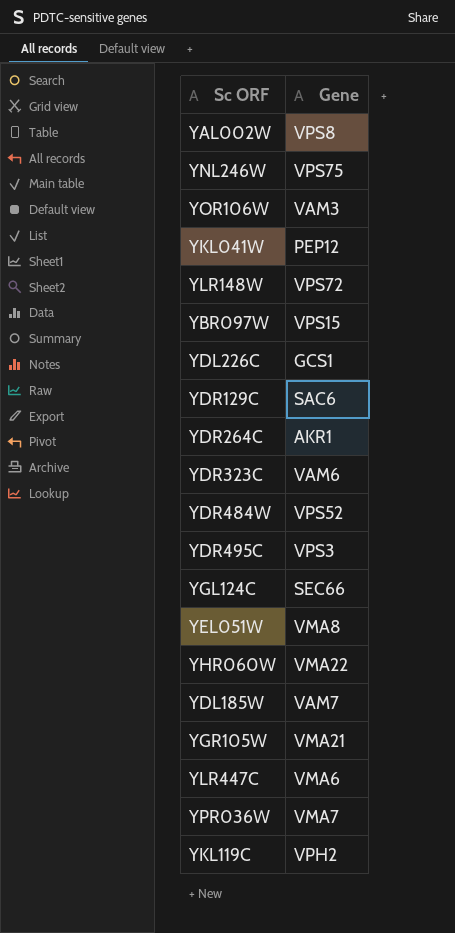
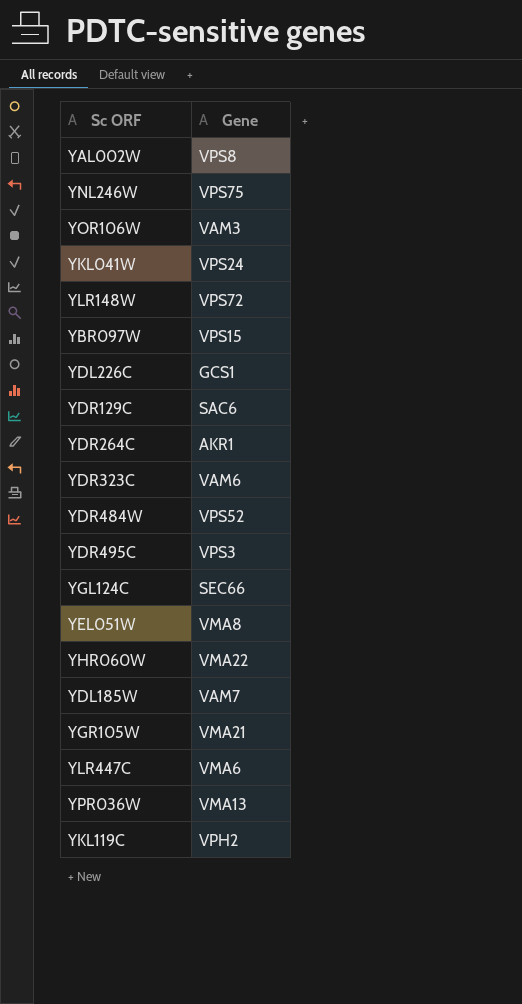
YKL041W | Gene: PEP12 -> VPS24
YPR036W | Gene: VMA7 -> VMA13

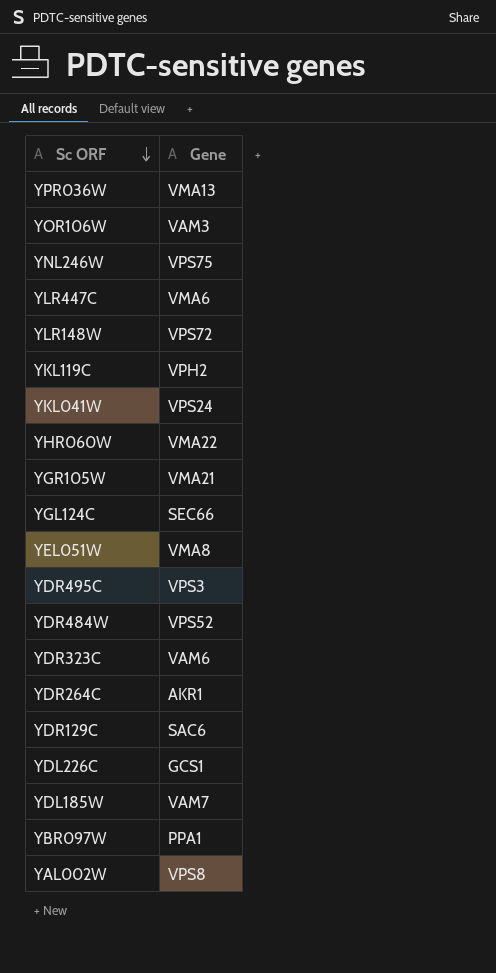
row order: none -> Sc ORF descending
YBR097W | Gene: VPS15 -> PPA1

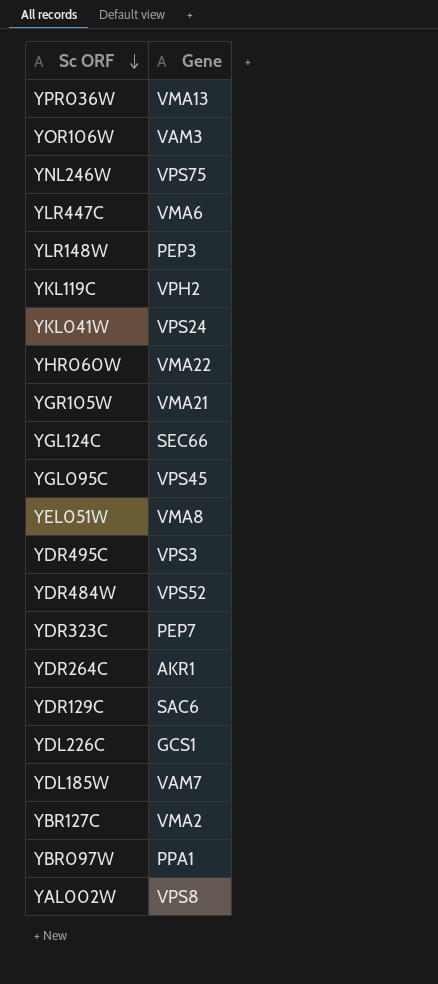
YLR148W | Gene: VPS72 -> PEP3
row YGL095C: none -> VPS45
YDR323C | Gene: VAM6 -> PEP7
row YBR127C: none -> VMA2

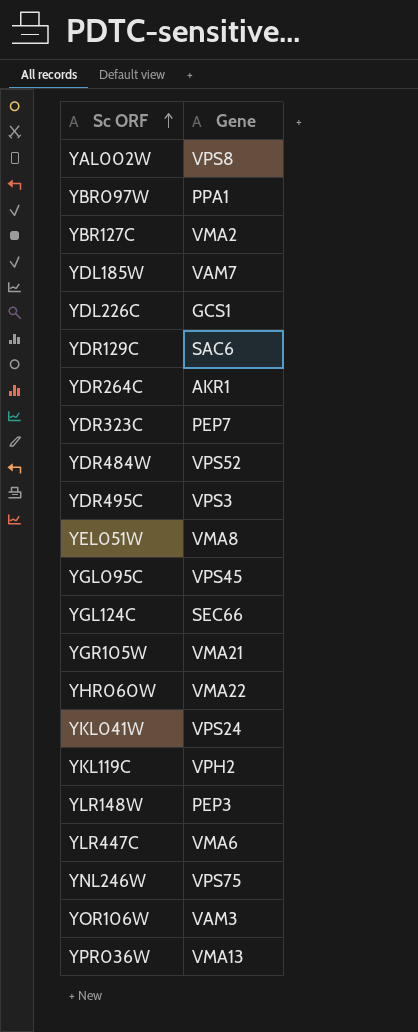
row order: Sc ORF descending -> Sc ORF ascending

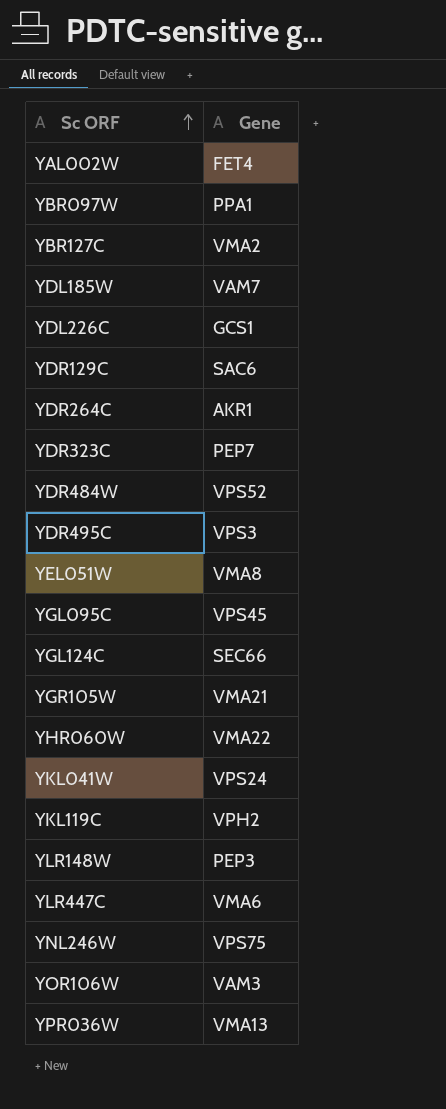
YAL002W | Gene: VPS8 -> FET4

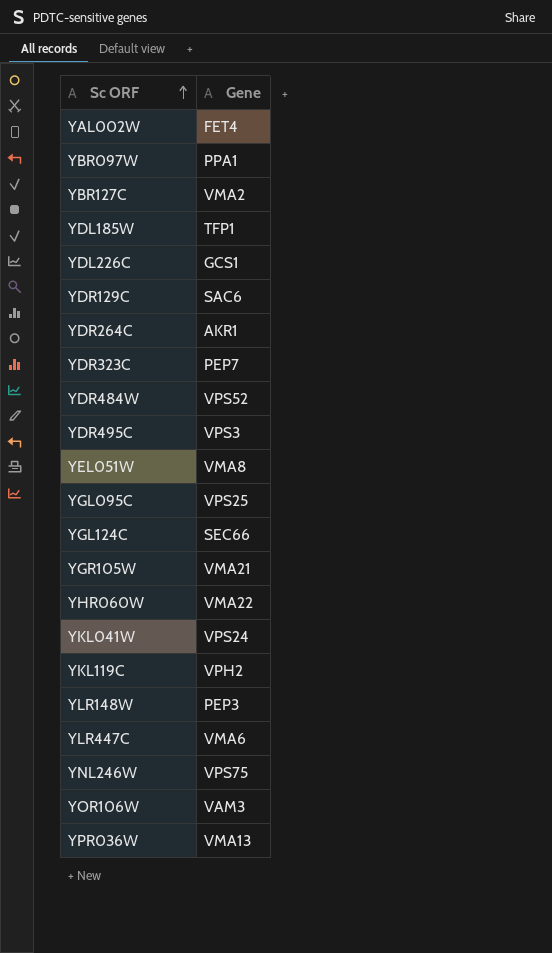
YDL185W | Gene: VAM7 -> TFP1
YGL095C | Gene: VPS45 -> VPS25

